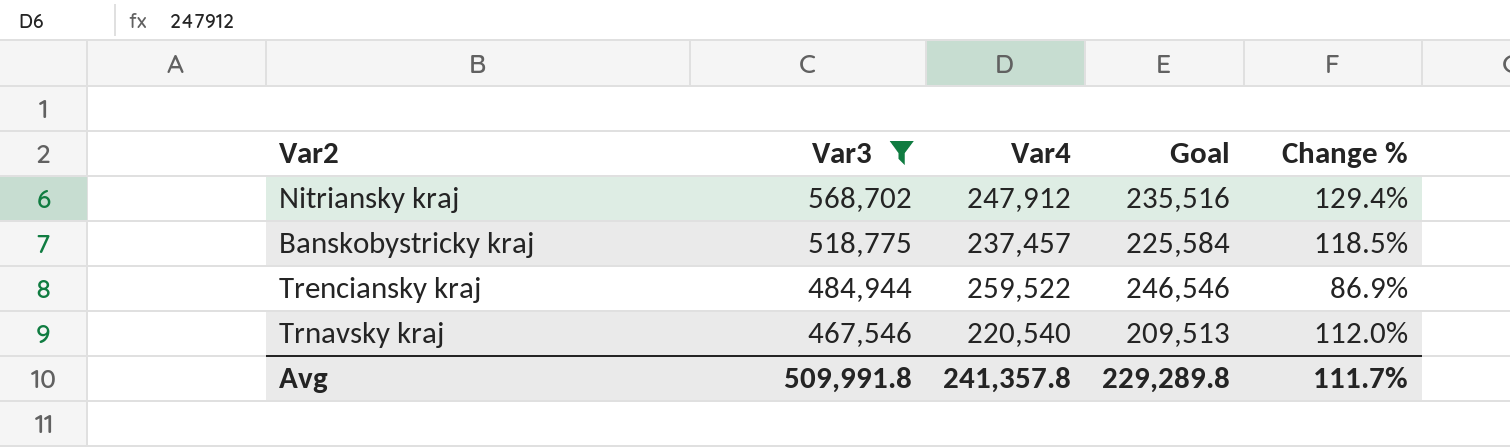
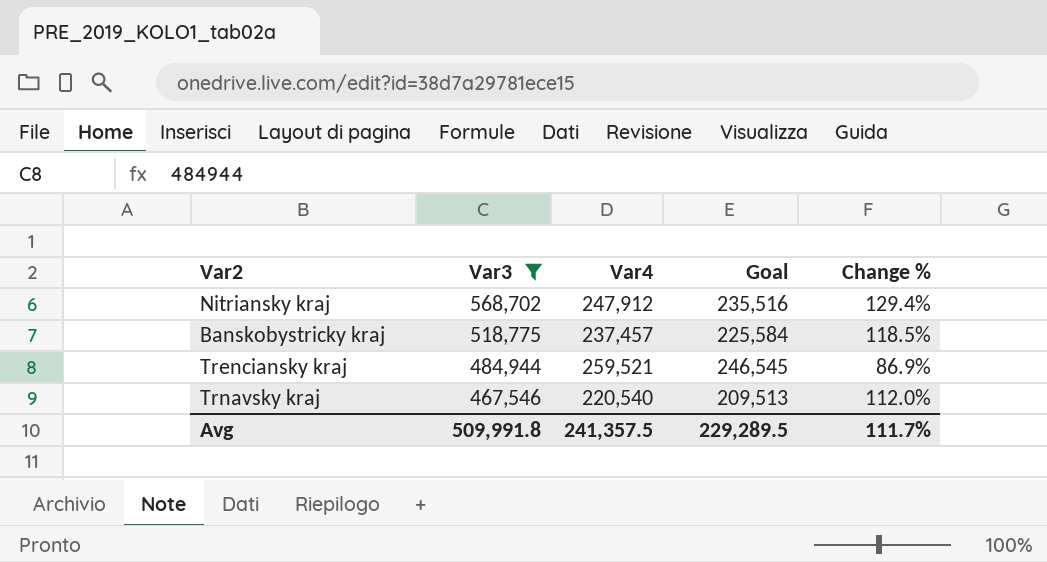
Trenciansky kraj | Var4: 259,522 -> 259,521
Trenciansky kraj | Goal: 246,546 -> 246,545
Avg | Var4: 241,357.8 -> 241,357.5
Avg | Goal: 229,289.8 -> 229,289.5

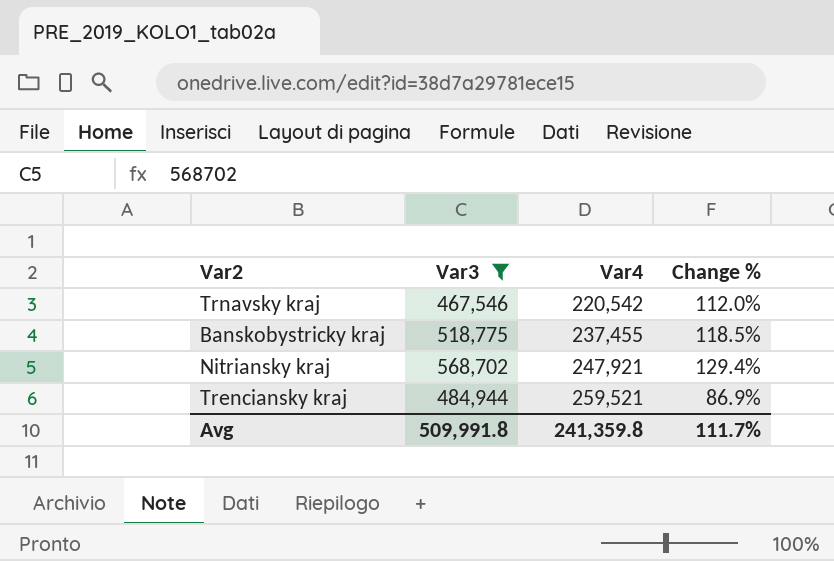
row order: Var3 descending -> Var4 ascending
column Goal | formula: [Var4] * 0.95 -> none
Trnavsky kraj | Var4: 220,540 -> 220,542
Banskobystricky kraj | Var4: 237,457 -> 237,455
Nitriansky kraj | Var4: 247,912 -> 247,921
Avg | Var4: 241,357.5 -> 241,359.8

